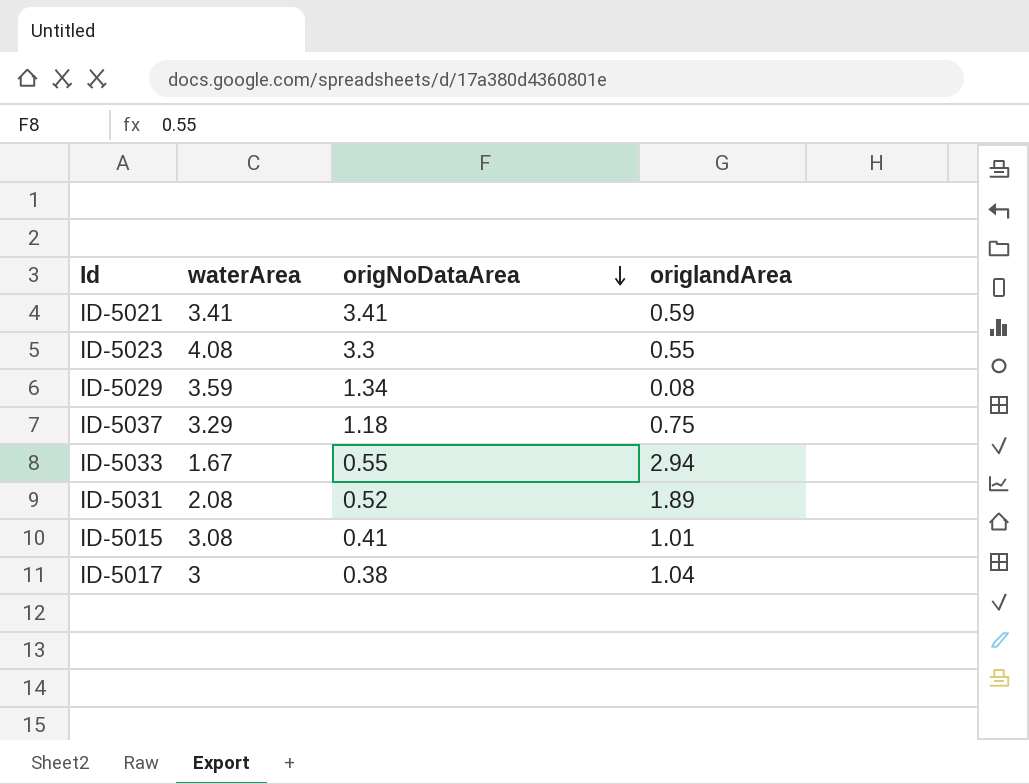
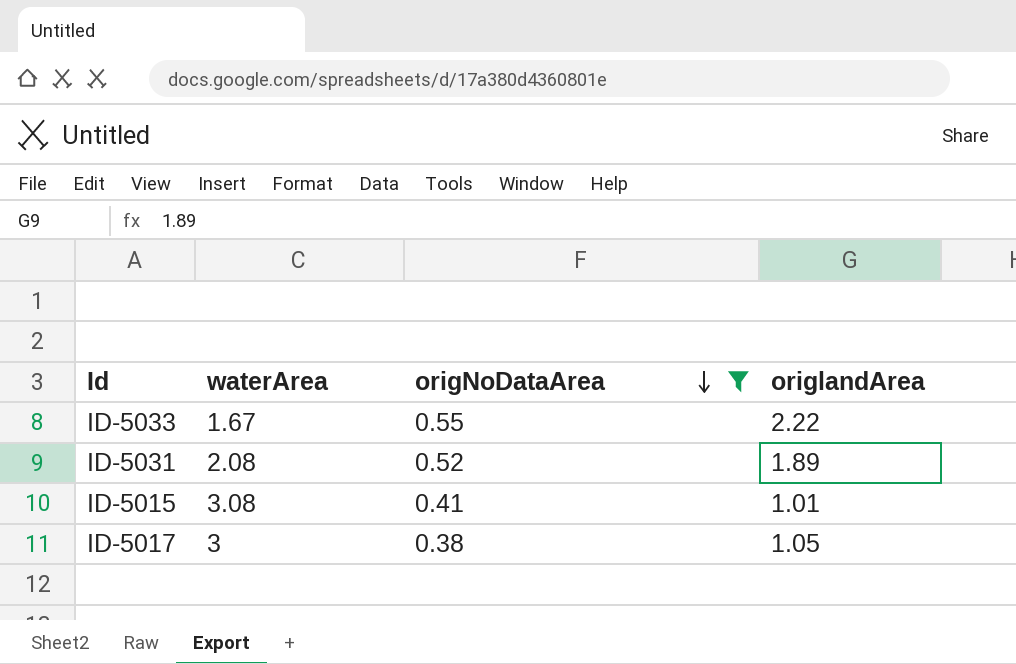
filter: none -> origNoDataArea <= 0.55
ID-5033 | origlandArea: 2.94 -> 2.22
ID-5017 | origlandArea: 1.04 -> 1.05

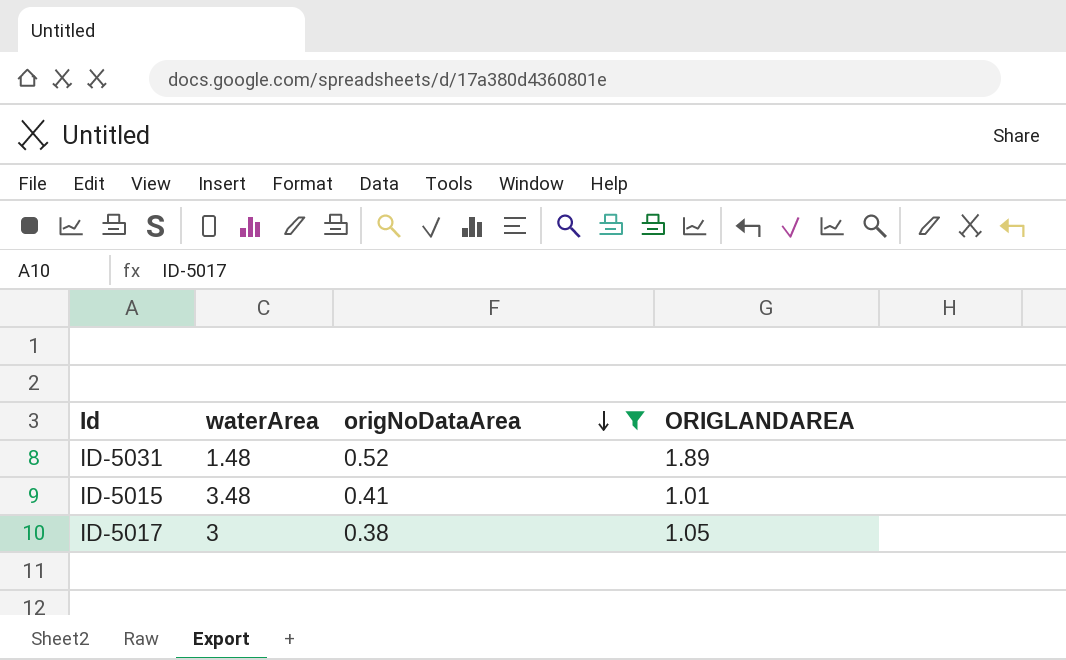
column name: origlandArea -> ORIGLANDAREA
row ID-5033: 1.67 | 0.55 | 2.22 -> none
ID-5031 | waterArea: 2.08 -> 1.48
ID-5015 | waterArea: 3.08 -> 3.48

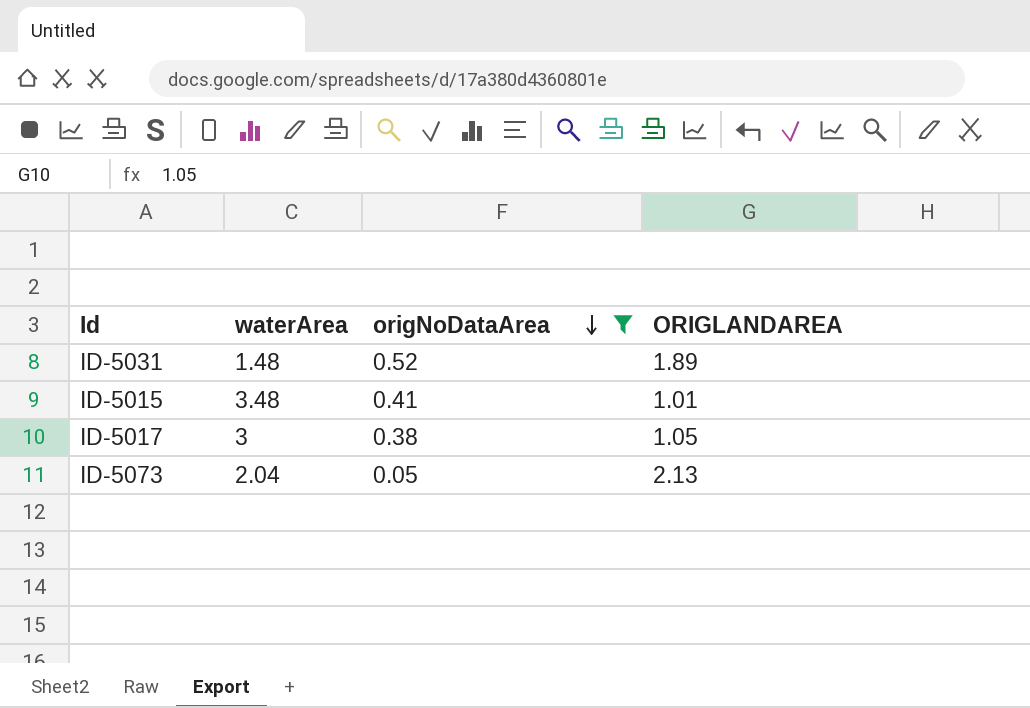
row ID-5073: none -> 2.04 | 0.05 | 2.13

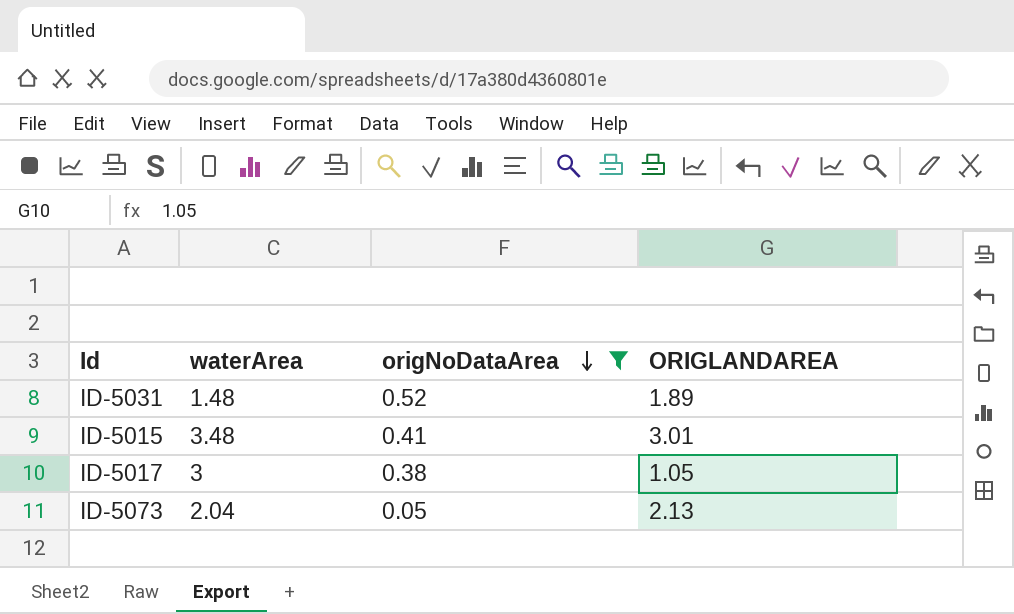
ID-5015 | ORIGLANDAREA: 1.01 -> 3.01

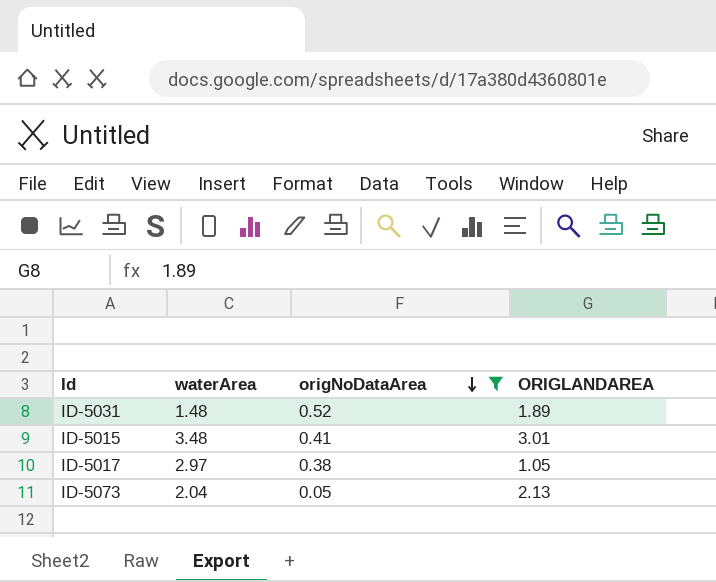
ID-5017 | waterArea: 3 -> 2.97

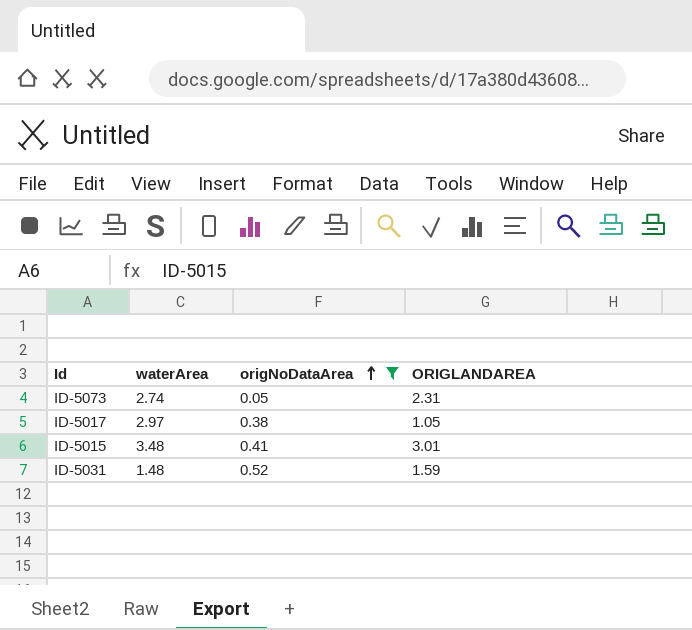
row order: origNoDataArea descending -> origNoDataArea ascending
ID-5073 | waterArea: 2.04 -> 2.74
ID-5073 | ORIGLANDAREA: 2.13 -> 2.31
ID-5031 | ORIGLANDAREA: 1.89 -> 1.59

